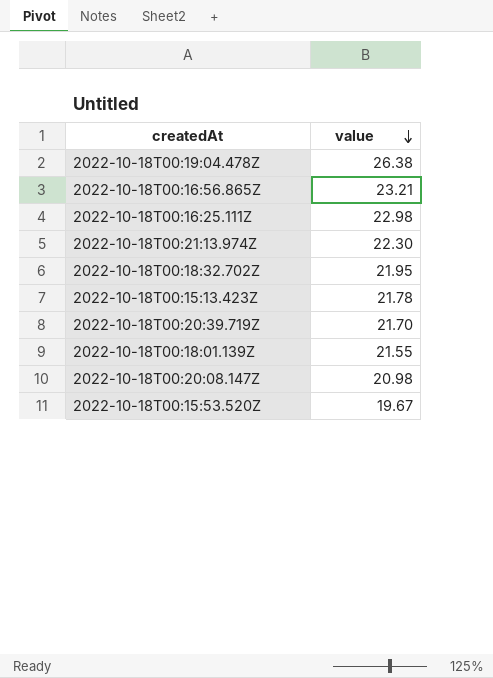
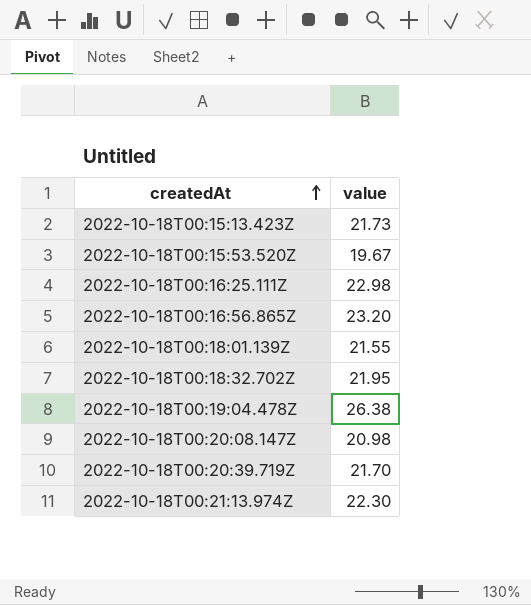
row order: value descending -> createdAt ascending
2022-10-18T00:15:13.423Z | value: 21.78 -> 21.73
2022-10-18T00:16:56.865Z | value: 23.21 -> 23.20

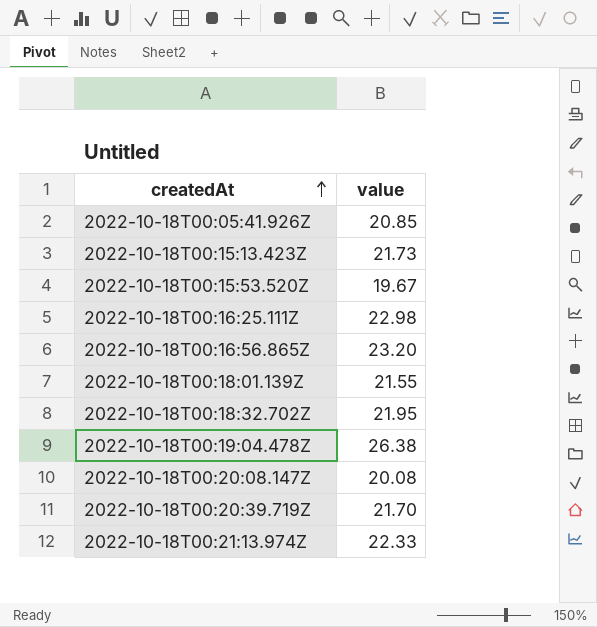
row 2022-10-18T00:05:41.926Z: none -> 20.85
2022-10-18T00:20:08.147Z | value: 20.98 -> 20.08
2022-10-18T00:21:13.974Z | value: 22.30 -> 22.33

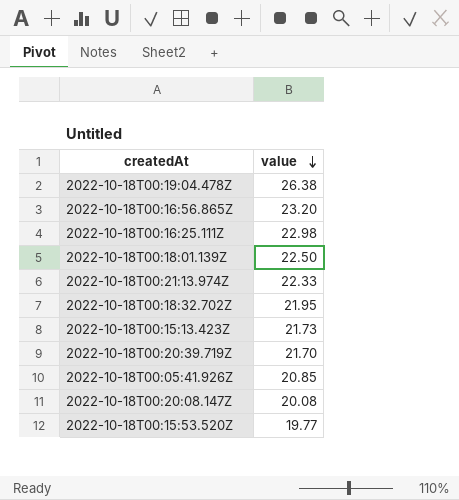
row order: createdAt ascending -> value descending
2022-10-18T00:18:01.139Z | value: 21.55 -> 22.50
2022-10-18T00:15:53.520Z | value: 19.67 -> 19.77

